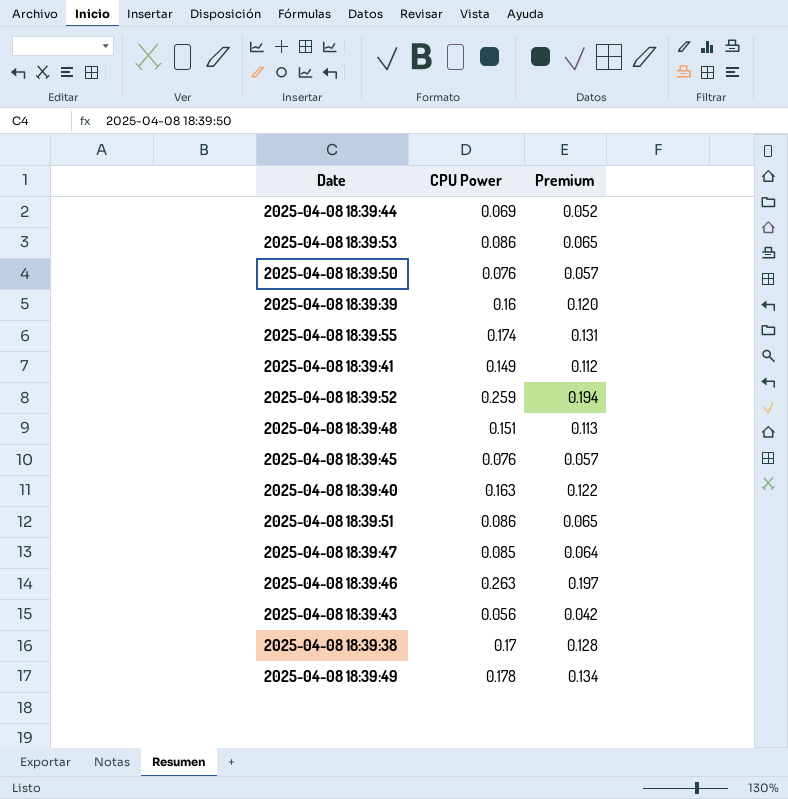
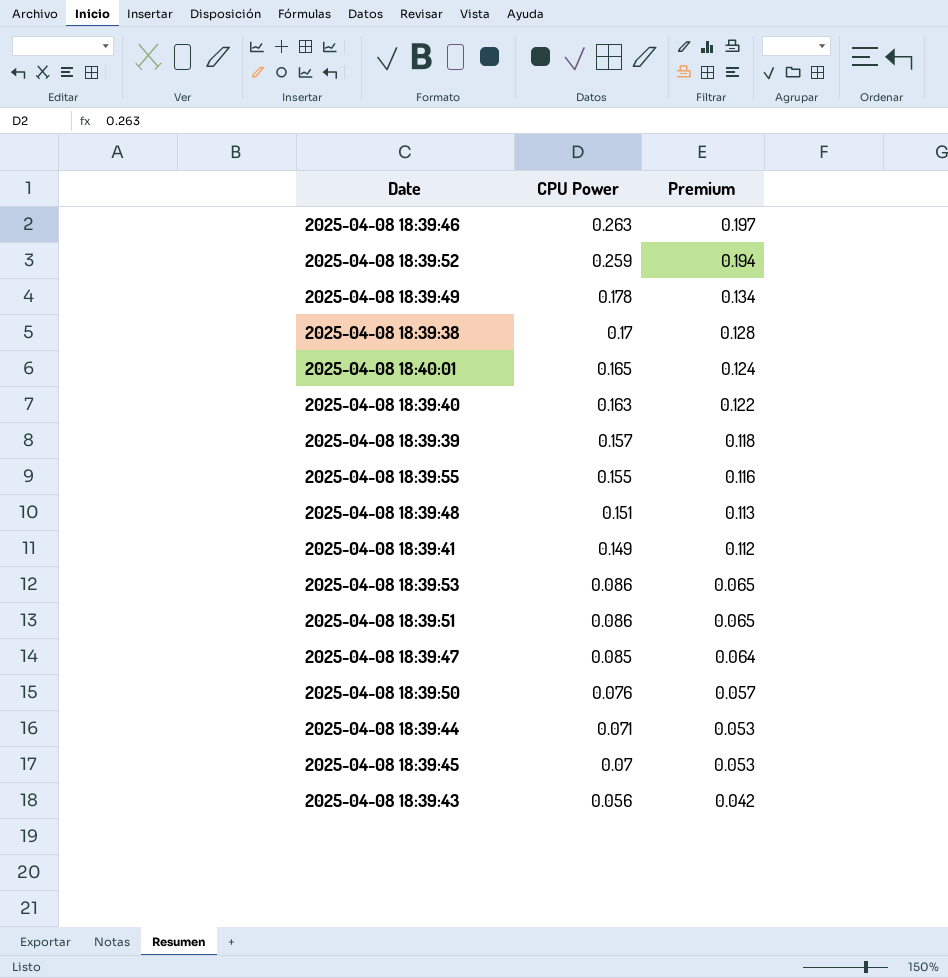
row order: none -> CPU Power descending
row 2025-04-08 18:40:01: none -> 0.165 | 0.124
2025-04-08 18:39:39 | CPU Power: 0.16 -> 0.157
2025-04-08 18:39:39 | Premium: 0.120 -> 0.118
2025-04-08 18:39:55 | CPU Power: 0.174 -> 0.155
2025-04-08 18:39:55 | Premium: 0.131 -> 0.116
2025-04-08 18:39:44 | CPU Power: 0.069 -> 0.071
2025-04-08 18:39:44 | Premium: 0.052 -> 0.053
2025-04-08 18:39:45 | CPU Power: 0.076 -> 0.07
2025-04-08 18:39:45 | Premium: 0.057 -> 0.053

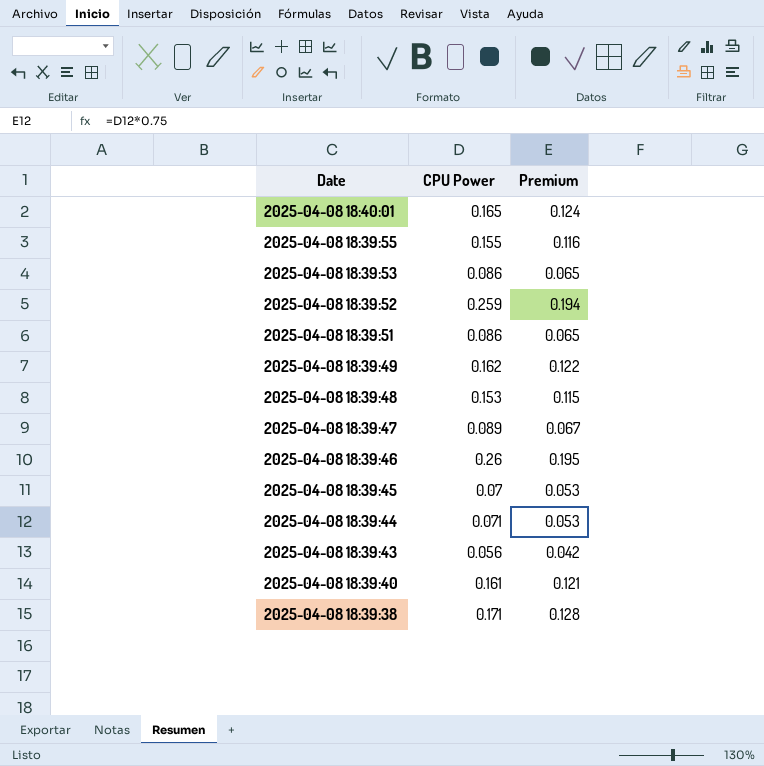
row order: CPU Power descending -> Date descending
row 2025-04-08 18:39:39: 0.157 | 0.118 -> none
row 2025-04-08 18:39:41: 0.149 | 0.112 -> none
row 2025-04-08 18:39:50: 0.076 | 0.057 -> none
2025-04-08 18:39:49 | CPU Power: 0.178 -> 0.162
2025-04-08 18:39:49 | Premium: 0.134 -> 0.122
2025-04-08 18:39:48 | CPU Power: 0.151 -> 0.153
2025-04-08 18:39:48 | Premium: 0.113 -> 0.115
2025-04-08 18:39:47 | CPU Power: 0.085 -> 0.089
2025-04-08 18:39:47 | Premium: 0.064 -> 0.067
2025-04-08 18:39:46 | CPU Power: 0.263 -> 0.26
2025-04-08 18:39:46 | Premium: 0.197 -> 0.195
2025-04-08 18:39:40 | CPU Power: 0.163 -> 0.161
2025-04-08 18:39:40 | Premium: 0.122 -> 0.121
2025-04-08 18:39:38 | CPU Power: 0.17 -> 0.171

